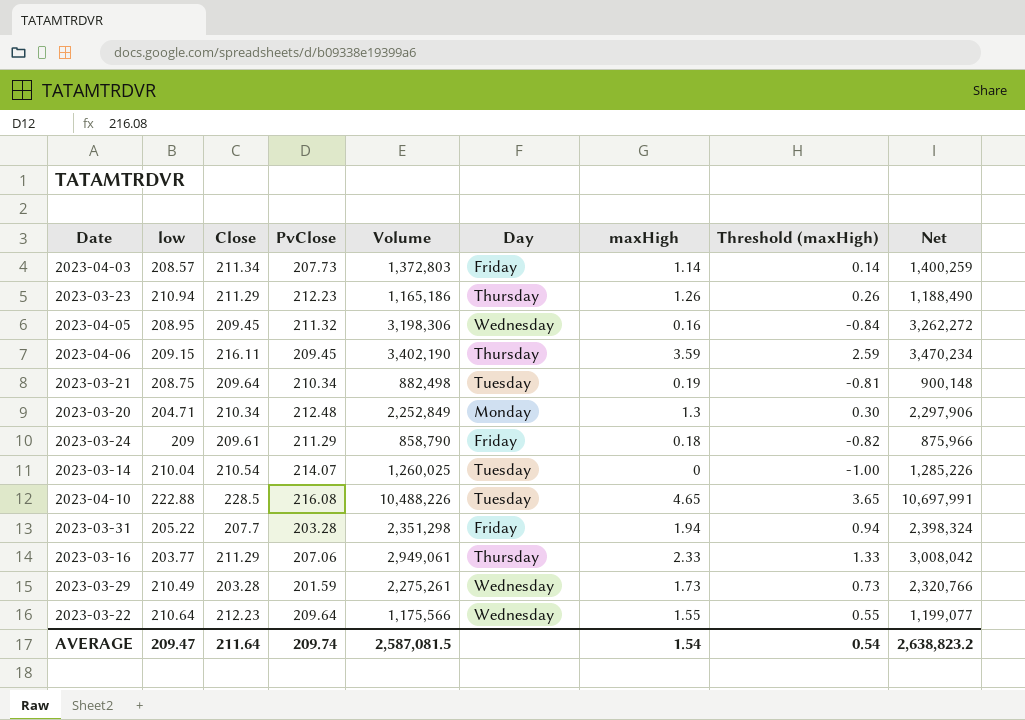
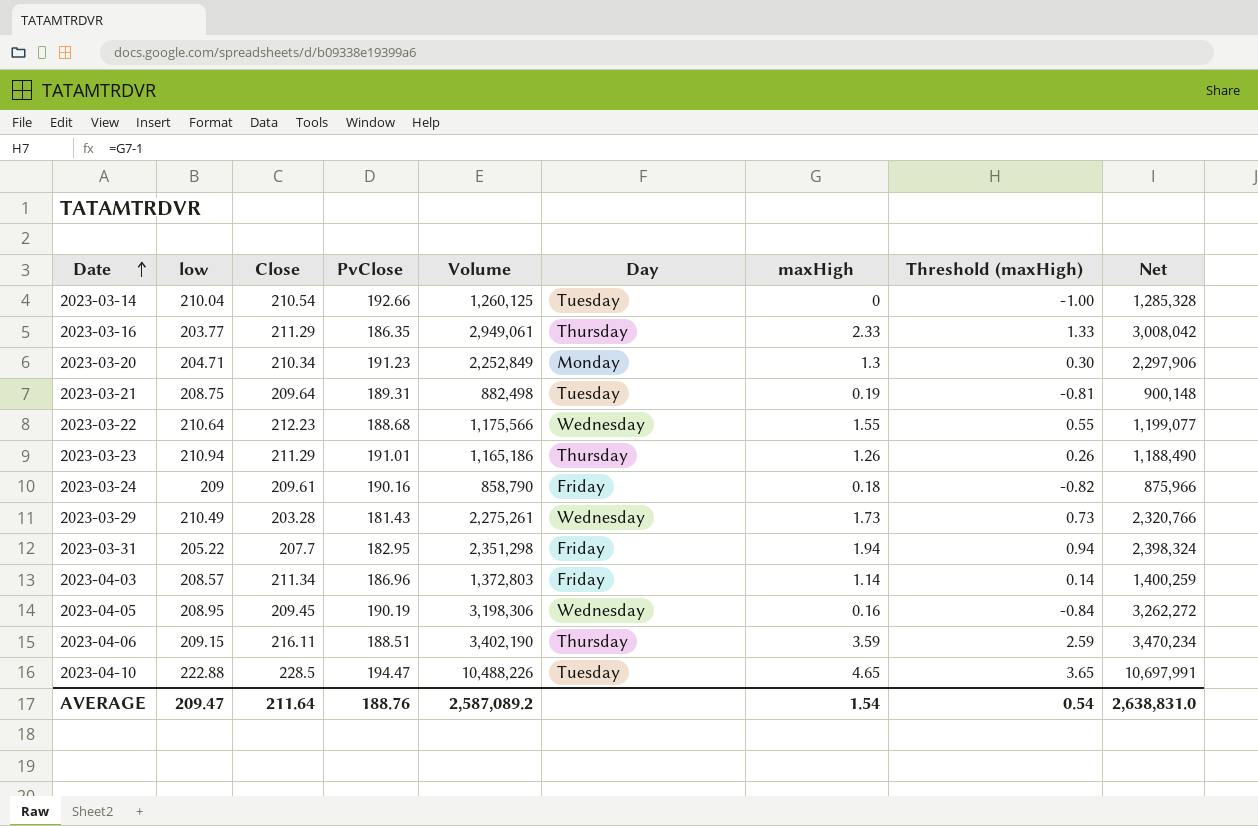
row order: none -> Date ascending
2023-03-14 | PvClose: 214.07 -> 192.66
2023-03-14 | Volume: 1,260,025 -> 1,260,125
2023-03-14 | Net: 1,285,226 -> 1,285,328
2023-03-16 | PvClose: 207.06 -> 186.35
2023-03-20 | PvClose: 212.48 -> 191.23
2023-03-21 | PvClose: 210.34 -> 189.31
2023-03-22 | PvClose: 209.64 -> 188.68
2023-03-23 | PvClose: 212.23 -> 191.01
2023-03-24 | PvClose: 211.29 -> 190.16
2023-03-29 | PvClose: 201.59 -> 181.43
2023-03-31 | PvClose: 203.28 -> 182.95
2023-04-03 | PvClose: 207.73 -> 186.96
2023-04-05 | PvClose: 211.32 -> 190.19
2023-04-06 | PvClose: 209.45 -> 188.51
2023-04-10 | PvClose: 216.08 -> 194.47
AVERAGE | PvClose: 209.74 -> 188.76
AVERAGE | Volume: 2,587,081.5 -> 2,587,089.2
AVERAGE | Net: 2,638,823.2 -> 2,638,831.0

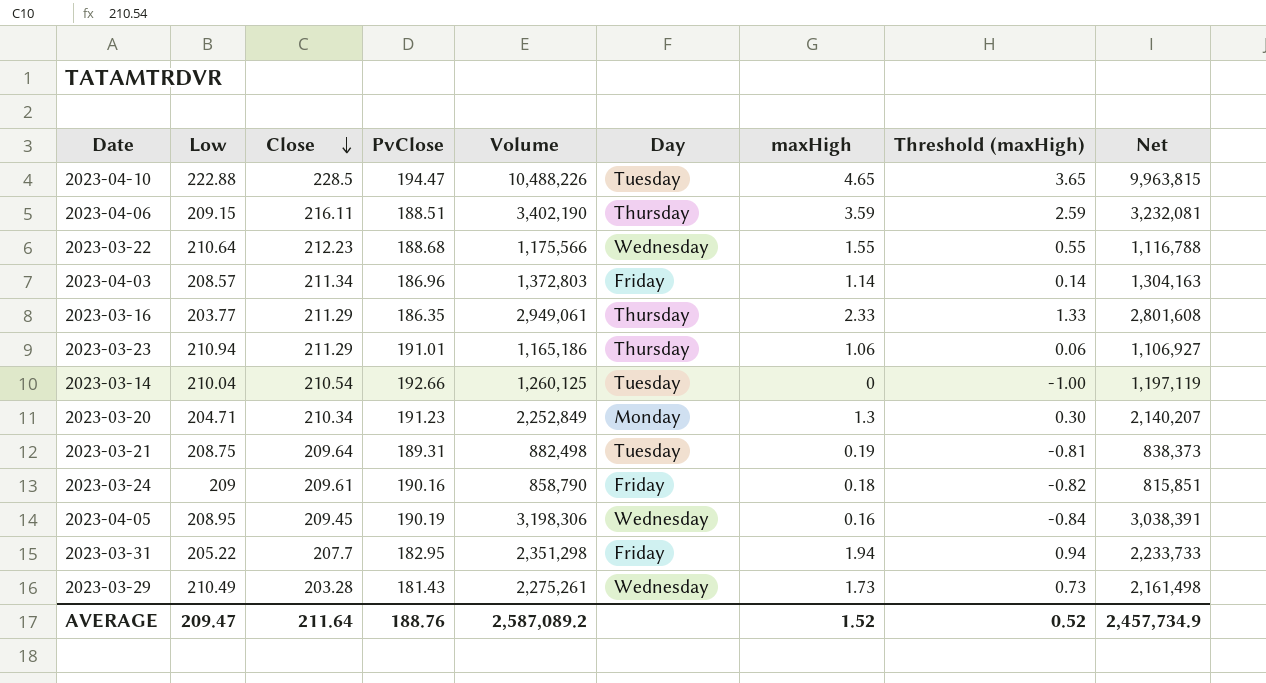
row order: Date ascending -> Close descending
column name: low -> Low
column Net | formula: [Volume] * 1.02 -> [Volume] * 0.95
2023-03-23 | maxHigh: 1.26 -> 1.06
2023-03-23 | Threshold (maxHigh): 0.26 -> 0.06
AVERAGE | maxHigh: 1.54 -> 1.52
AVERAGE | Threshold (maxHigh): 0.54 -> 0.52
AVERAGE | Net: 2,638,831.0 -> 2,457,734.9

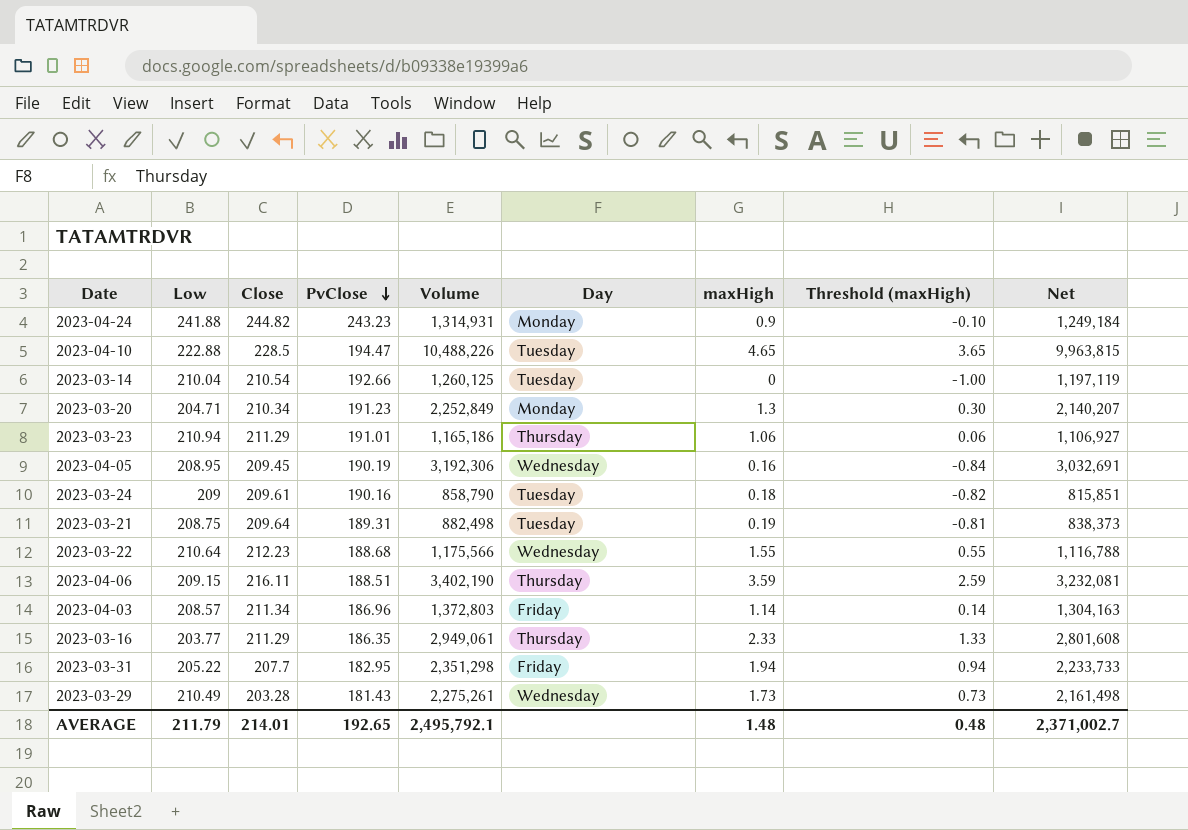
row order: Close descending -> PvClose descending
row 2023-04-24: none -> 241.88 | 244.82 | 243.23 | 1,314,931 | Monday | 0.9 | -0.10 | 1,249,184
2023-04-05 | Volume: 3,198,306 -> 3,192,306
2023-04-05 | Net: 3,038,391 -> 3,032,691
2023-03-24 | Day: Friday -> Tuesday
AVERAGE | Low: 209.47 -> 211.79
AVERAGE | Close: 211.64 -> 214.01
AVERAGE | PvClose: 188.76 -> 192.65
AVERAGE | Volume: 2,587,089.2 -> 2,495,792.1
AVERAGE | maxHigh: 1.52 -> 1.48
AVERAGE | Threshold (maxHigh): 0.52 -> 0.48
AVERAGE | Net: 2,457,734.9 -> 2,371,002.7

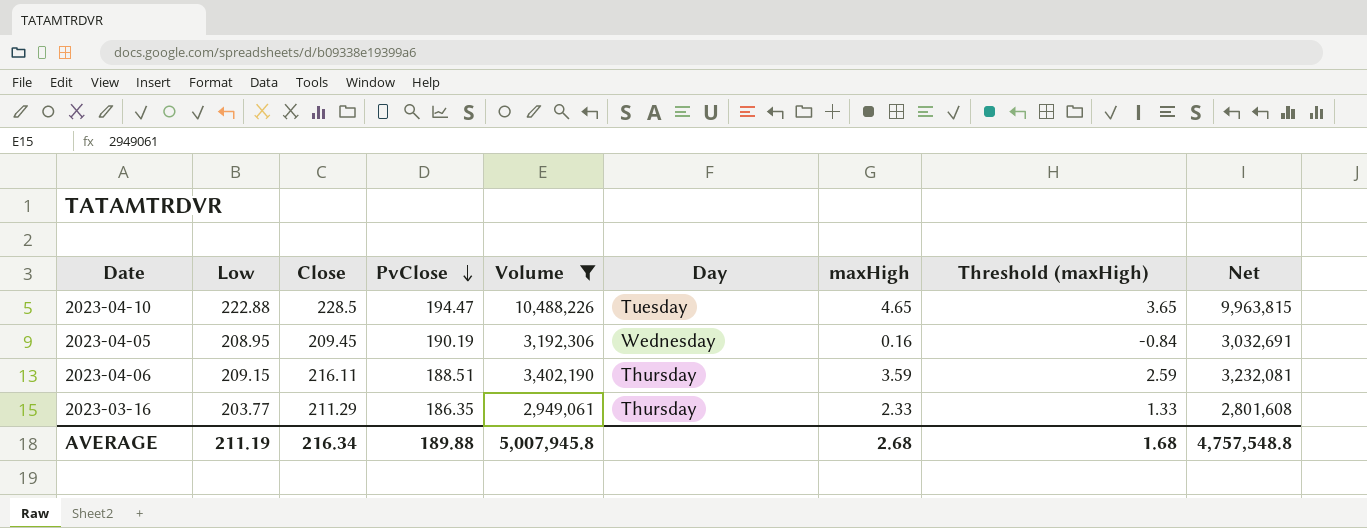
filter: none -> Volume >= 2,949,061
AVERAGE | Low: 211.79 -> 211.19
AVERAGE | Close: 214.01 -> 216.34
AVERAGE | PvClose: 192.65 -> 189.88
AVERAGE | Volume: 2,495,792.1 -> 5,007,945.8
AVERAGE | maxHigh: 1.48 -> 2.68
AVERAGE | Threshold (maxHigh): 0.48 -> 1.68
AVERAGE | Net: 2,371,002.7 -> 4,757,548.8

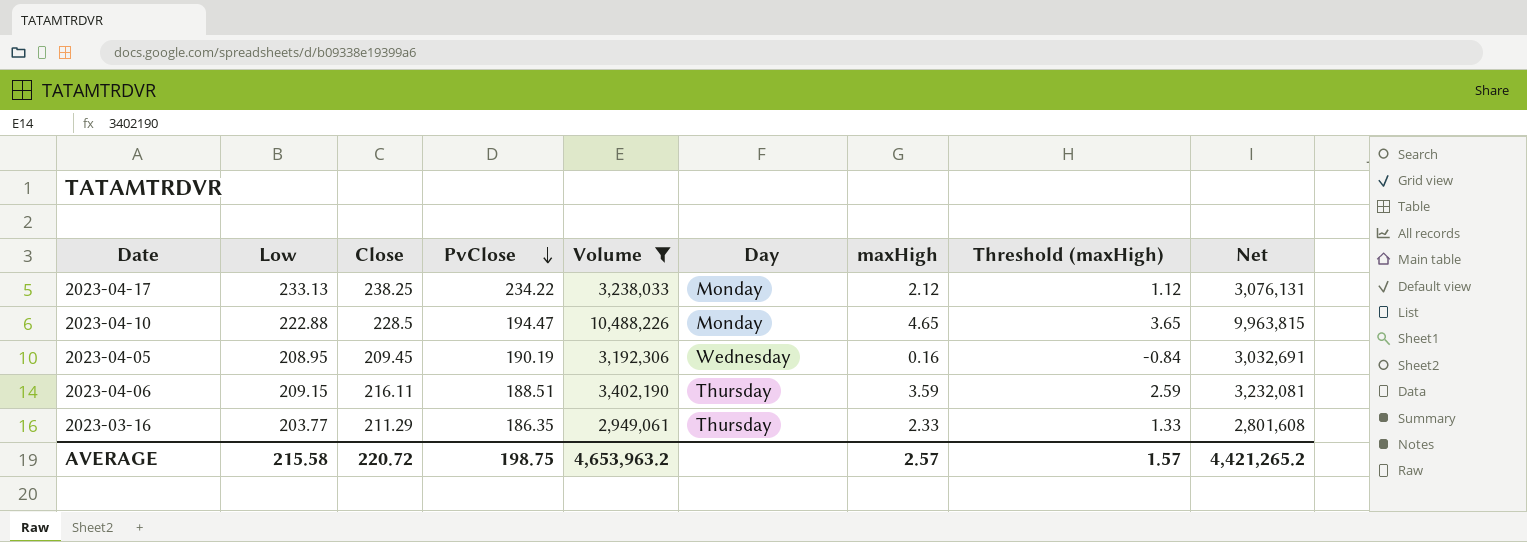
row 2023-04-17: none -> 233.13 | 238.25 | 234.22 | 3,238,033 | Monday | 2.12 | 1.12 | 3,076,131
2023-04-10 | Day: Tuesday -> Monday
AVERAGE | Low: 211.19 -> 215.58
AVERAGE | Close: 216.34 -> 220.72
AVERAGE | PvClose: 189.88 -> 198.75
AVERAGE | Volume: 5,007,945.8 -> 4,653,963.2
AVERAGE | maxHigh: 2.68 -> 2.57
AVERAGE | Threshold (maxHigh): 1.68 -> 1.57
AVERAGE | Net: 4,757,548.8 -> 4,421,265.2

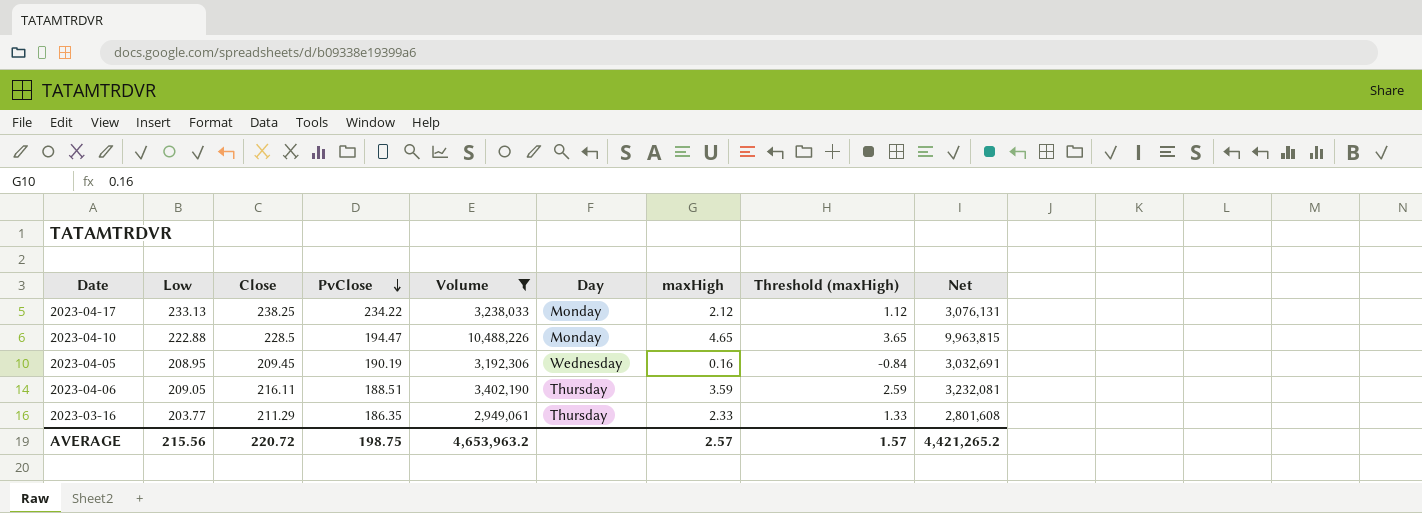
2023-04-06 | Low: 209.15 -> 209.05
AVERAGE | Low: 215.58 -> 215.56

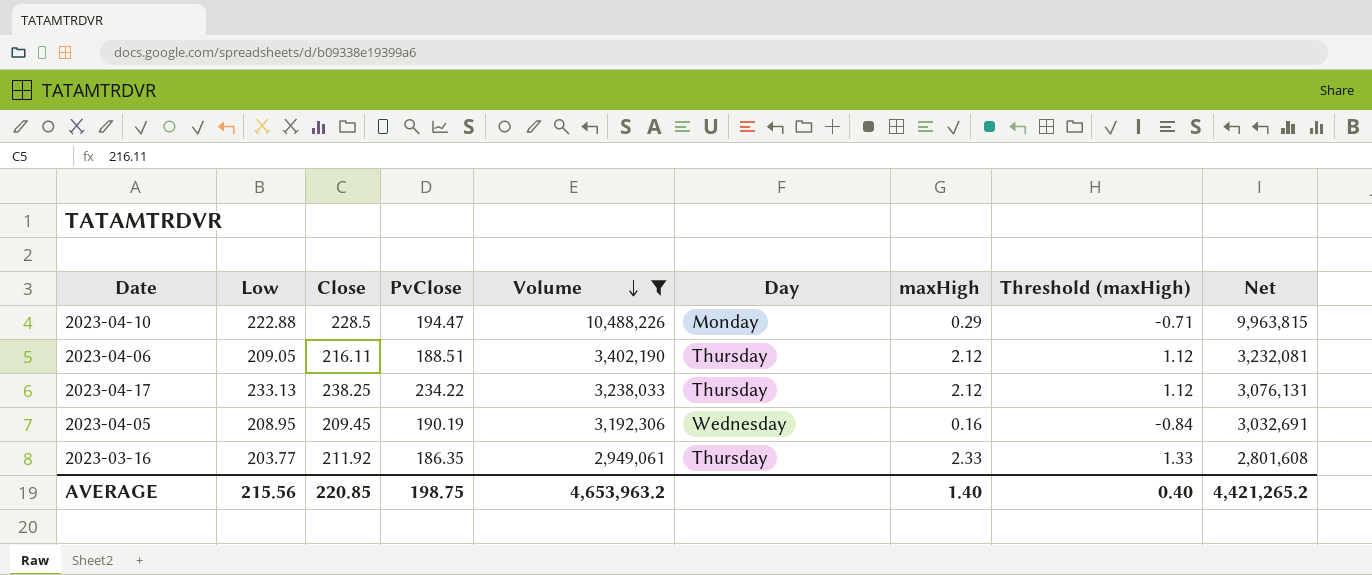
row order: PvClose descending -> Volume descending
2023-04-10 | maxHigh: 4.65 -> 0.29
2023-04-10 | Threshold (maxHigh): 3.65 -> -0.71
2023-04-06 | maxHigh: 3.59 -> 2.12
2023-04-06 | Threshold (maxHigh): 2.59 -> 1.12
2023-04-17 | Day: Monday -> Thursday
2023-03-16 | Close: 211.29 -> 211.92
AVERAGE | Close: 220.72 -> 220.85
AVERAGE | maxHigh: 2.57 -> 1.40
AVERAGE | Threshold (maxHigh): 1.57 -> 0.40

